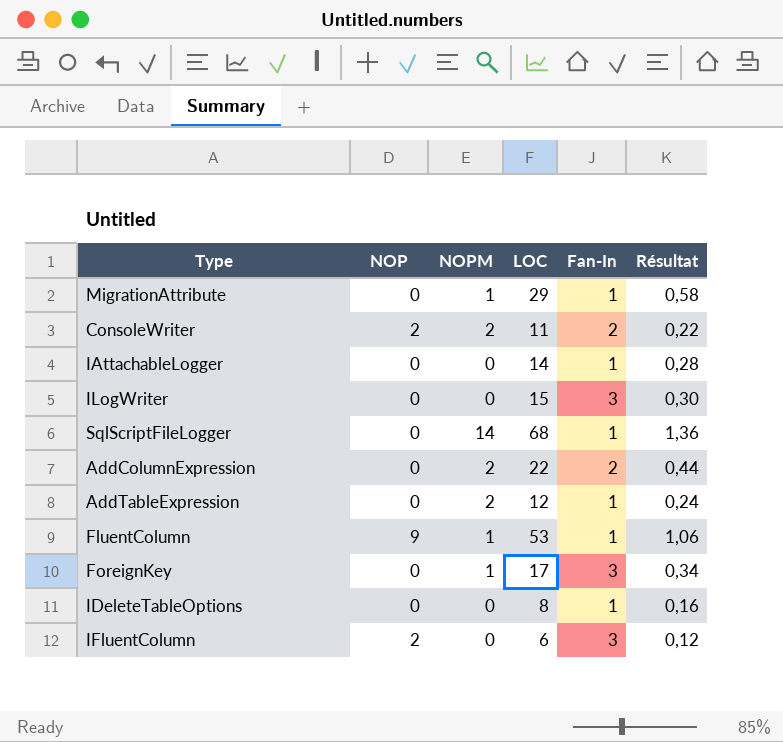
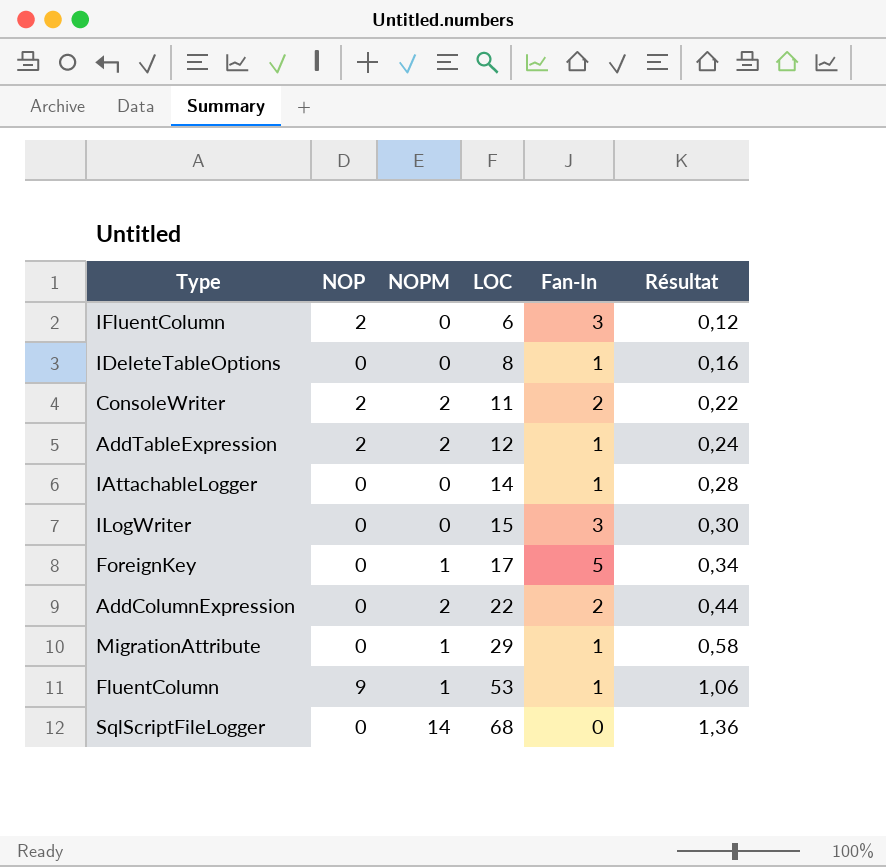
row order: none -> LOC ascending
AddTableExpression | NOP: 0 -> 2
ForeignKey | Fan-In: 3 -> 5
SqlScriptFileLogger | Fan-In: 1 -> 0

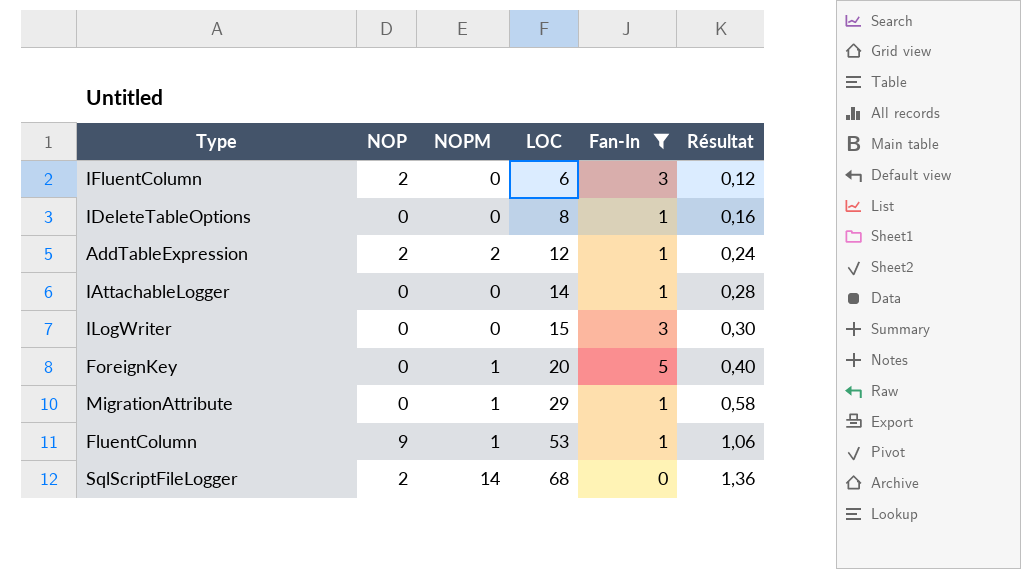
filter: none -> Fan-In != 2
ForeignKey | LOC: 17 -> 20
ForeignKey | Résultat: 0,34 -> 0,40
SqlScriptFileLogger | NOP: 0 -> 2

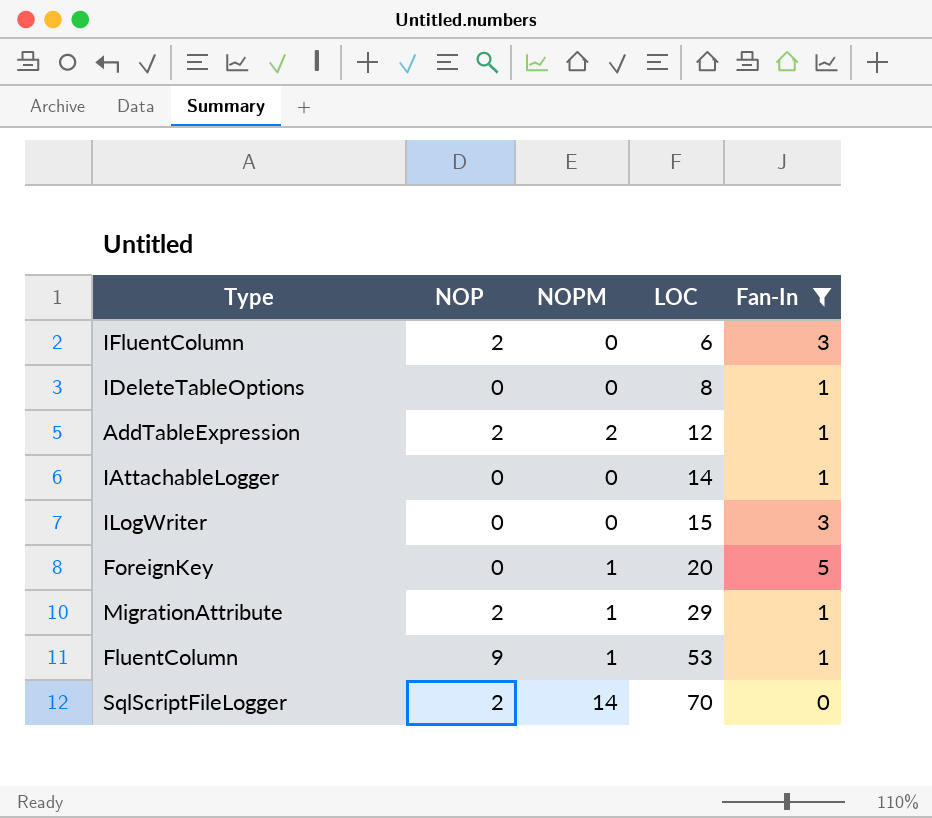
column Résultat | formula: [LOC] * 0,02 -> none
MigrationAttribute | NOP: 0 -> 2
SqlScriptFileLogger | LOC: 68 -> 70

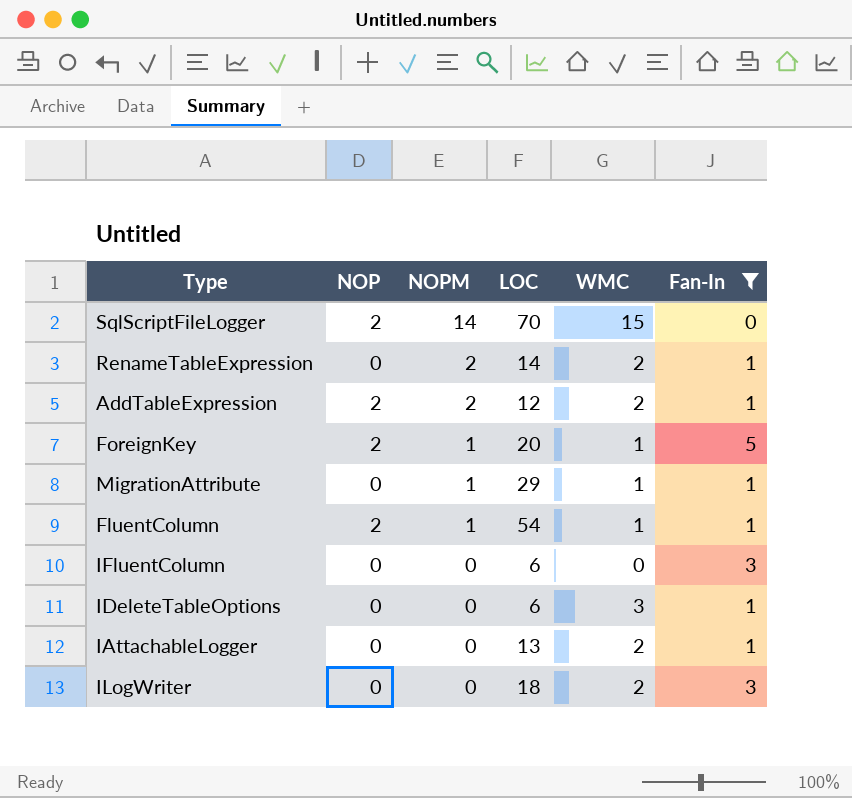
row order: LOC ascending -> NOPM descending
column WMC | position: none -> 5
row RenameTableExpression: none -> 0 | 2 | 14 | 2 | 1
ForeignKey | NOP: 0 -> 2
MigrationAttribute | NOP: 2 -> 0
FluentColumn | NOP: 9 -> 2
FluentColumn | LOC: 53 -> 54
IFluentColumn | NOP: 2 -> 0
IDeleteTableOptions | LOC: 8 -> 6
IAttachableLogger | LOC: 14 -> 13
ILogWriter | LOC: 15 -> 18

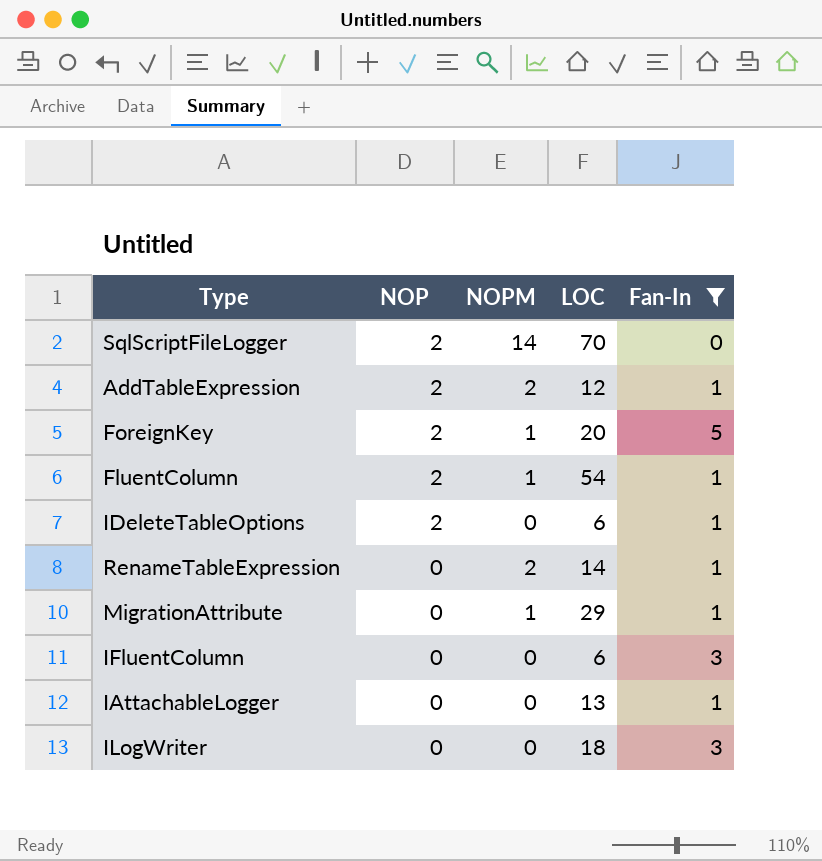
row order: NOPM descending -> NOP descending
column WMC | position: 5 -> none
IDeleteTableOptions | NOP: 0 -> 2

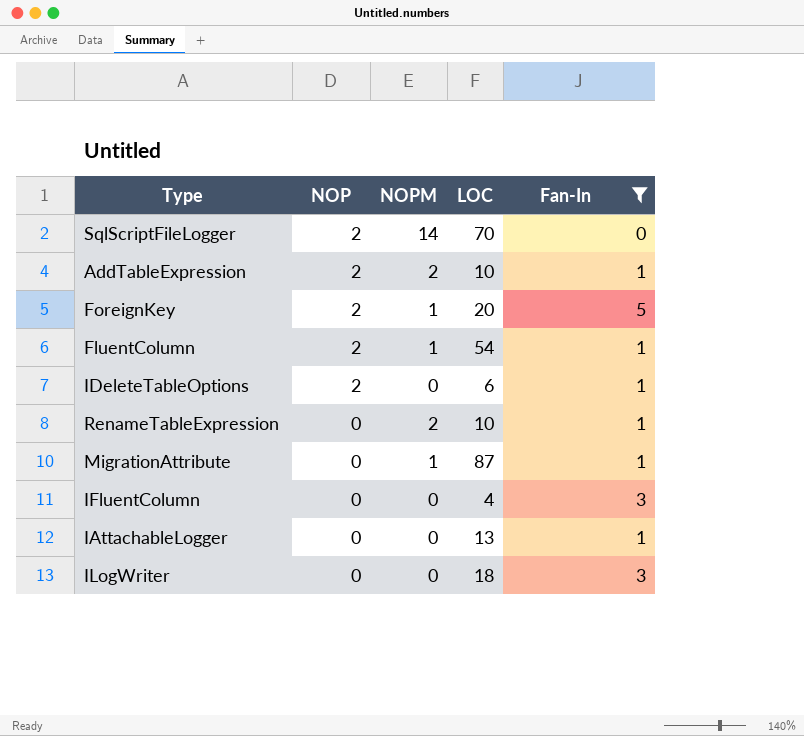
AddTableExpression | LOC: 12 -> 10
RenameTableExpression | LOC: 14 -> 10
MigrationAttribute | LOC: 29 -> 87
IFluentColumn | LOC: 6 -> 4

